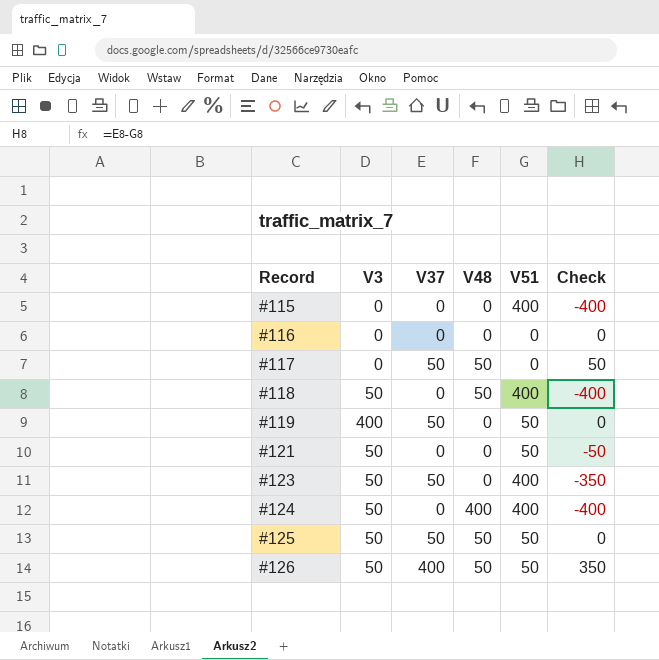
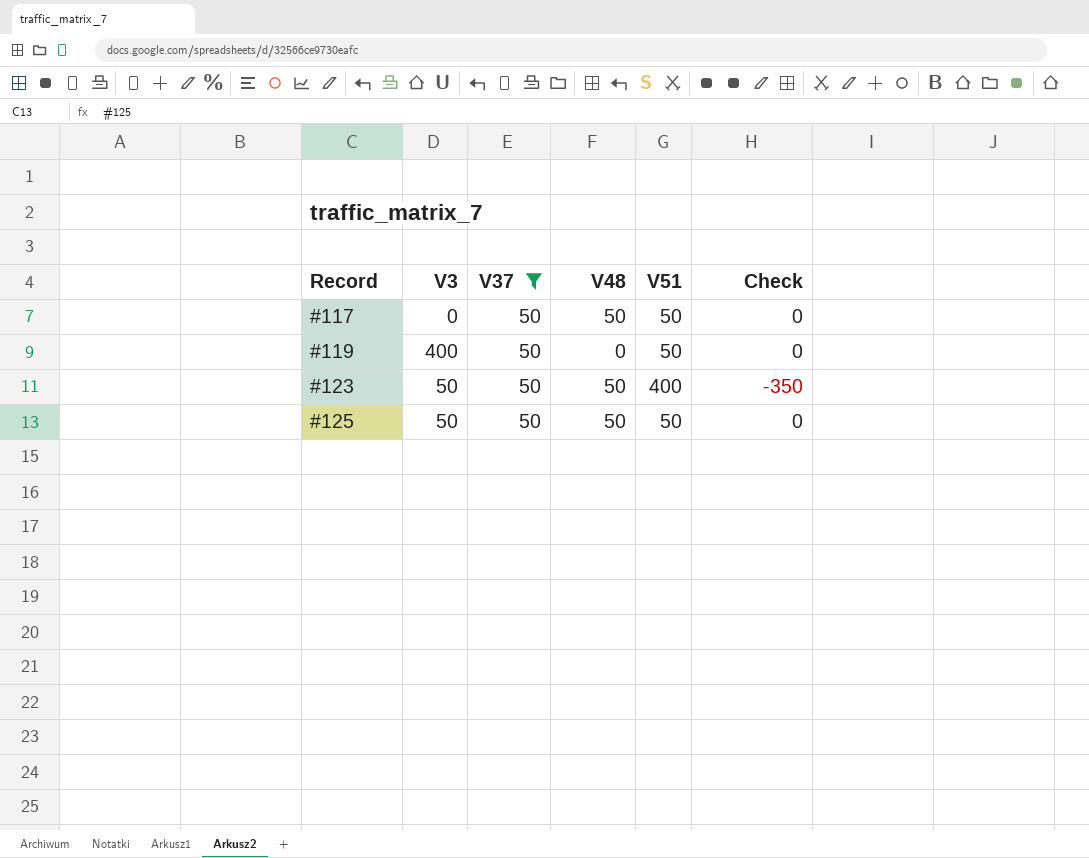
filter: none -> V37 = 50
#117 | V51: 0 -> 50
#117 | Check: 50 -> 0
#123 | V48: 0 -> 50

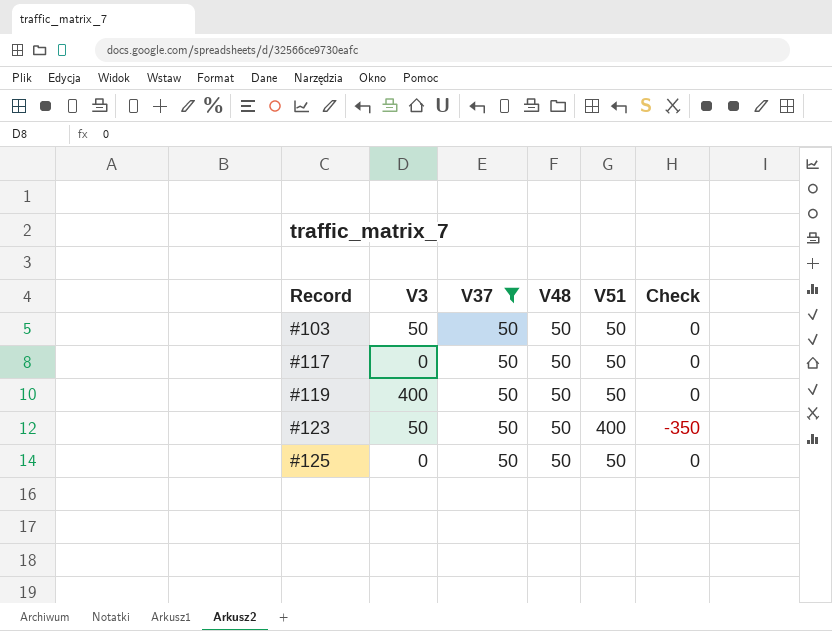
row #103: none -> 50 | 50 | 50 | 50 | 0
#119 | V48: 0 -> 50
#125 | V3: 50 -> 0

